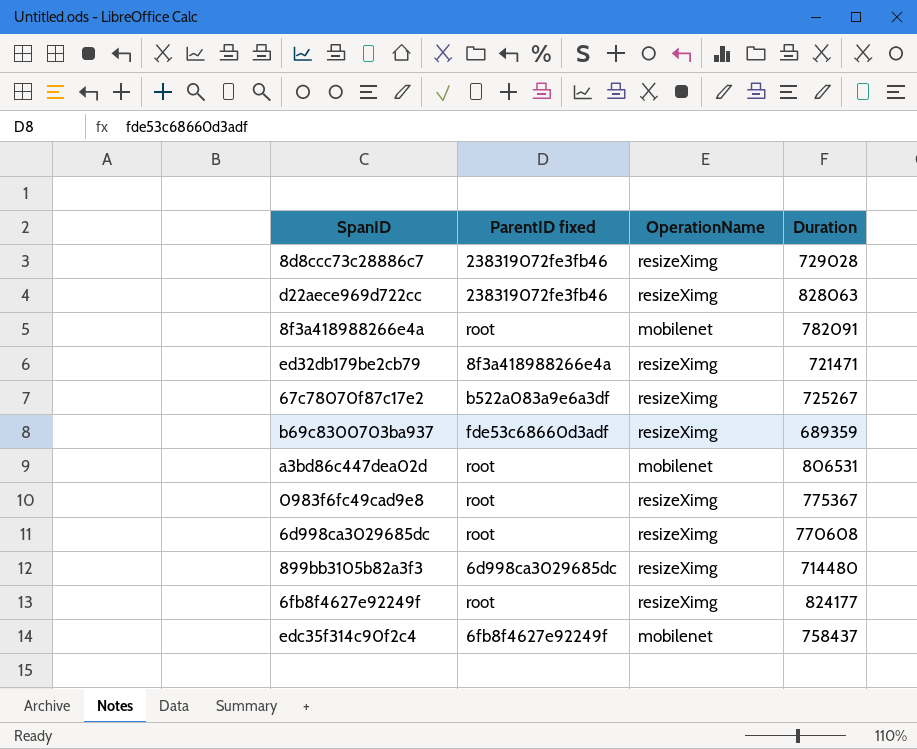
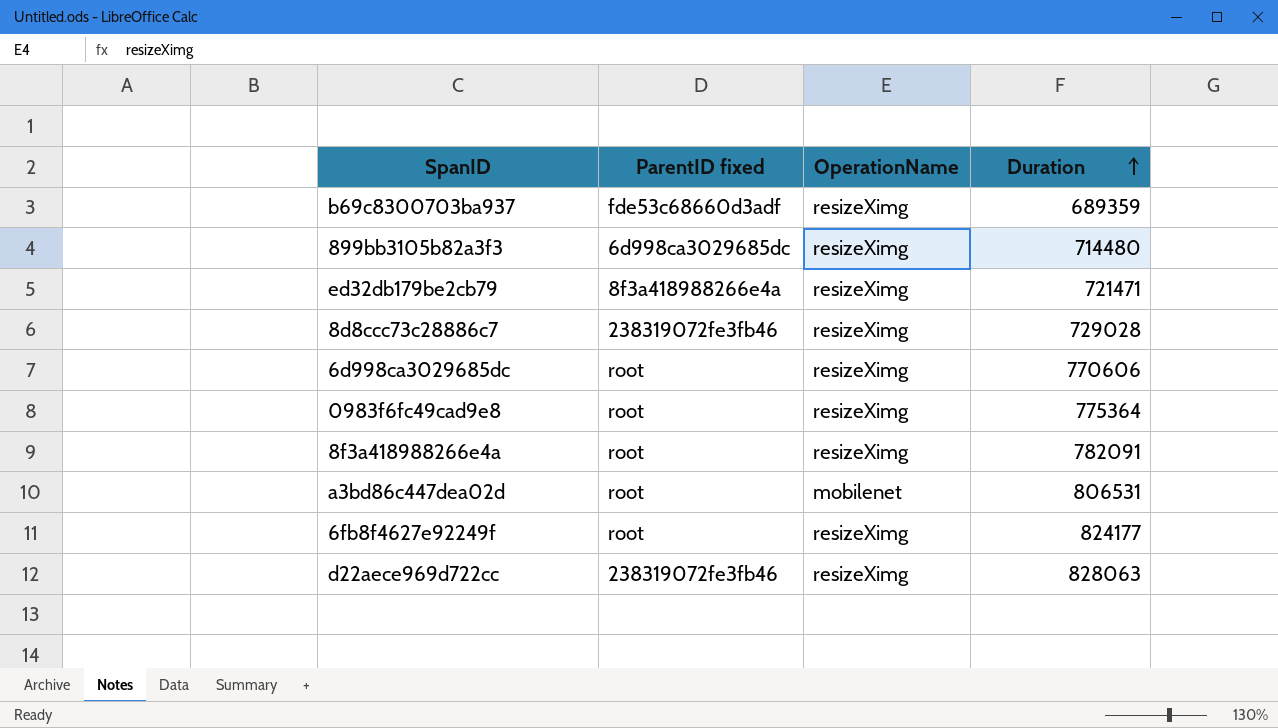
row order: none -> Duration ascending
row 67c78070f87c17e2: b522a083a9e6a3df | resizeXimg | 725267 -> none
row edc35f314c90f2c4: 6fb8f4627e92249f | mobilenet | 758437 -> none
6d998ca3029685dc | Duration: 770608 -> 770606
0983f6fc49cad9e8 | Duration: 775367 -> 775364
8f3a418988266e4a | OperationName: mobilenet -> resizeXimg

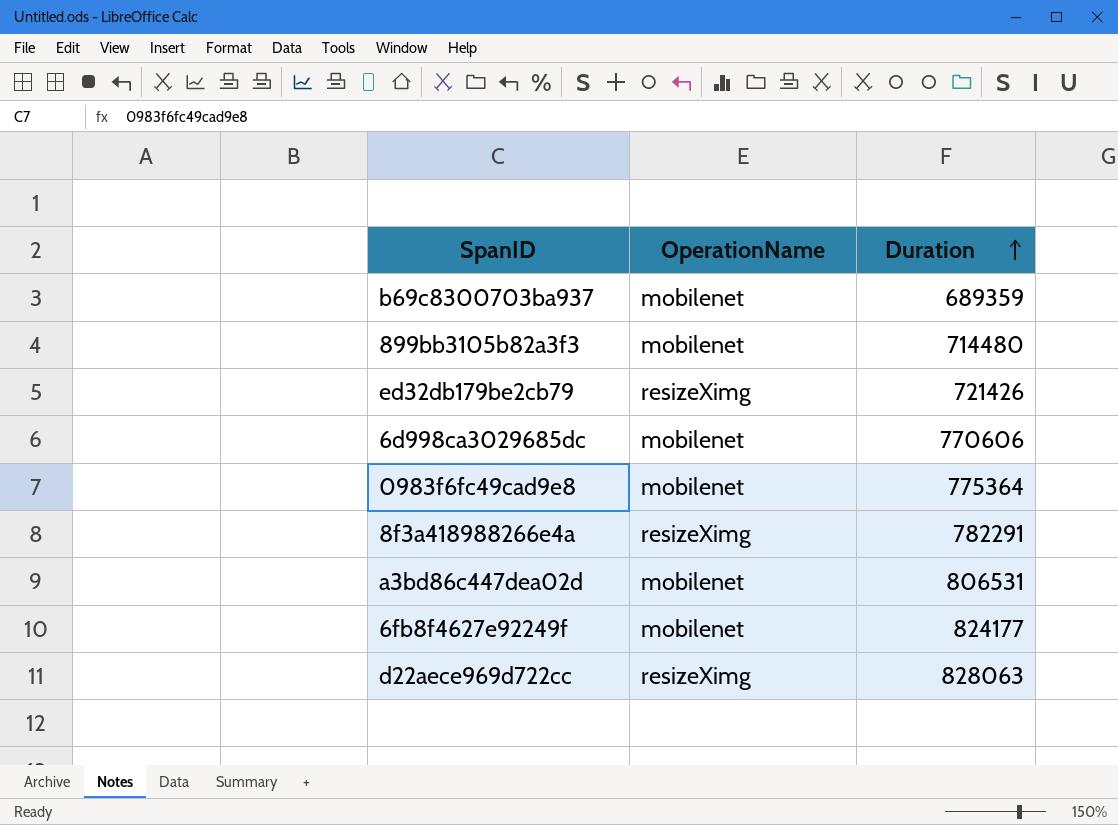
column ParentID fixed | position: 2 -> none
row 8d8ccc73c28886c7: 238319072fe3fb46 | resizeXimg | 729028 -> none
b69c8300703ba937 | OperationName: resizeXimg -> mobilenet
899bb3105b82a3f3 | OperationName: resizeXimg -> mobilenet
ed32db179be2cb79 | Duration: 721471 -> 721426
6d998ca3029685dc | OperationName: resizeXimg -> mobilenet
0983f6fc49cad9e8 | OperationName: resizeXimg -> mobilenet
8f3a418988266e4a | Duration: 782091 -> 782291
6fb8f4627e92249f | OperationName: resizeXimg -> mobilenet

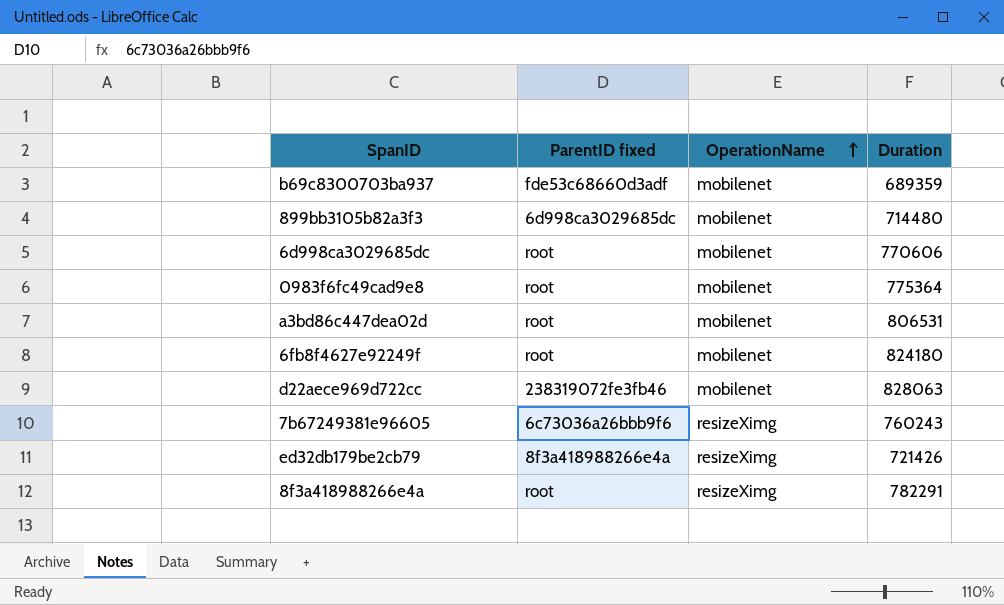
row order: Duration ascending -> OperationName ascending
column ParentID fixed | position: none -> 2
6fb8f4627e92249f | Duration: 824177 -> 824180
d22aece969d722cc | OperationName: resizeXimg -> mobilenet
row 7b67249381e96605: none -> 6c73036a26bbb9f6 | resizeXimg | 760243

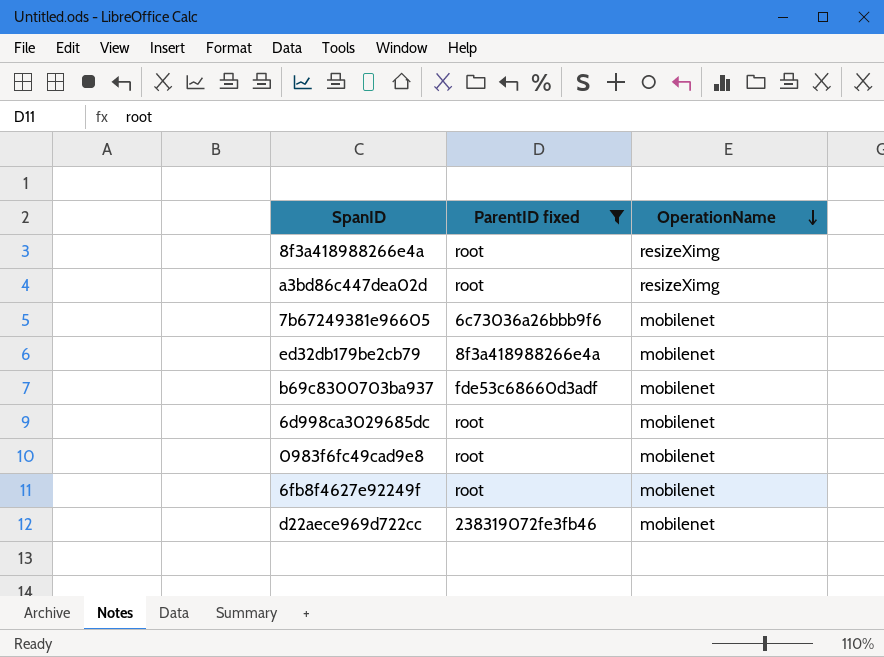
filter: none -> ParentID fixed != 6d998ca3029685dc
row order: OperationName ascending -> OperationName descending
column Duration | position: 4 -> none
a3bd86c447dea02d | OperationName: mobilenet -> resizeXimg
7b67249381e96605 | OperationName: resizeXimg -> mobilenet
ed32db179be2cb79 | OperationName: resizeXimg -> mobilenet

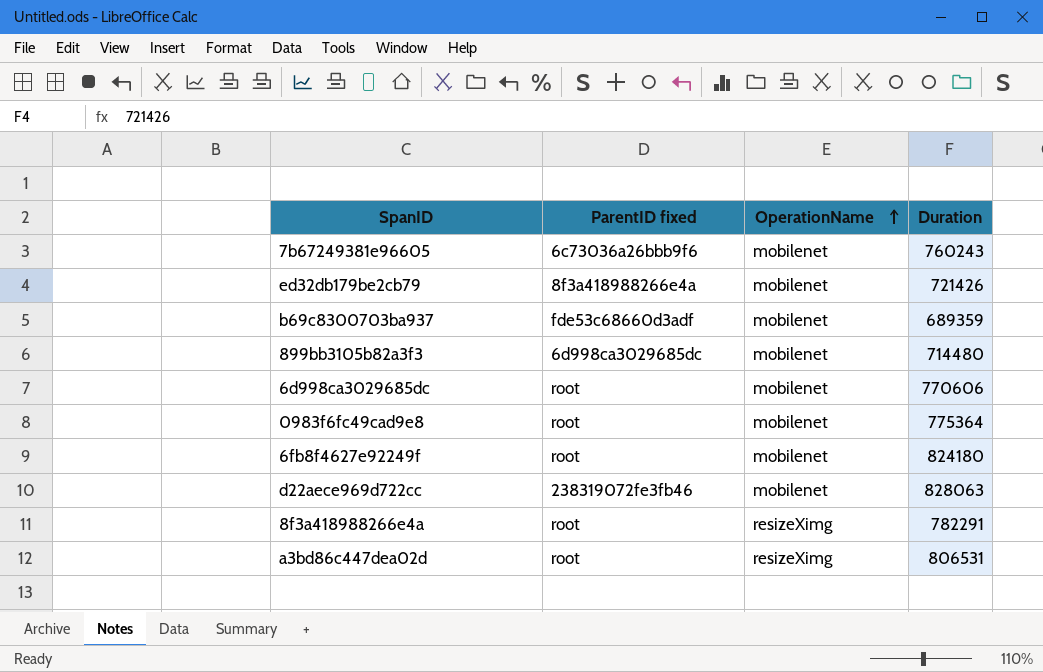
filter: ParentID fixed != 6d998ca3029685dc -> none
row order: OperationName descending -> OperationName ascending
column Duration | position: none -> 4

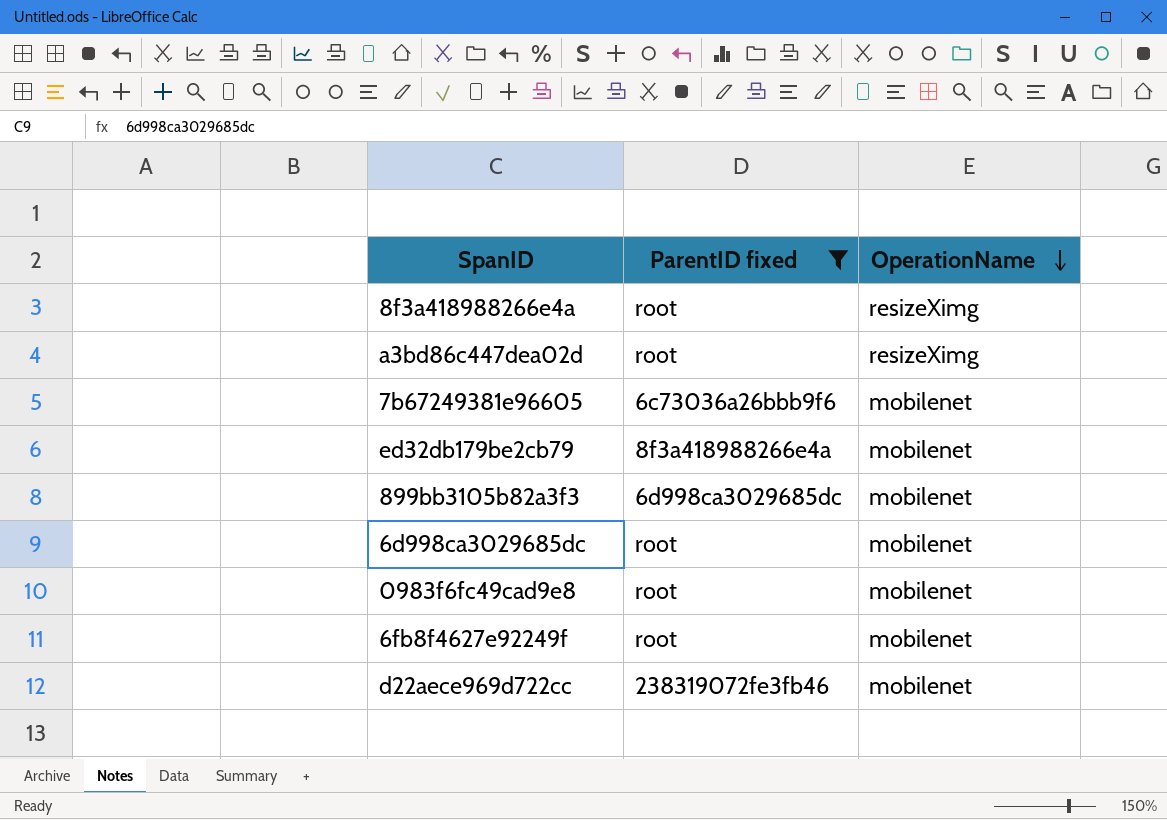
filter: none -> ParentID fixed != fde53c68660d3adf
row order: OperationName ascending -> OperationName descending
column Duration | position: 4 -> none

